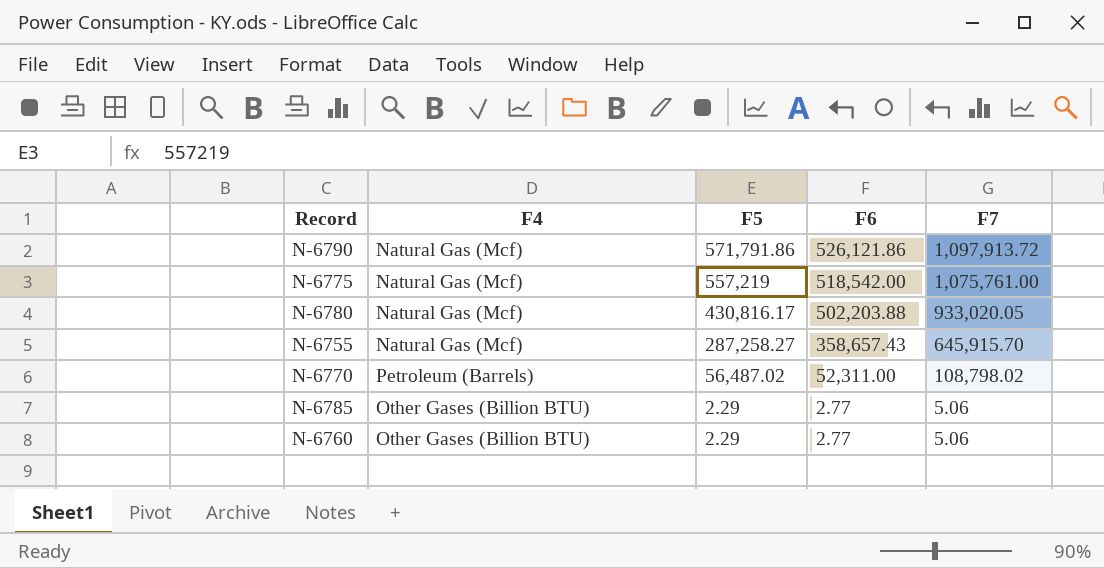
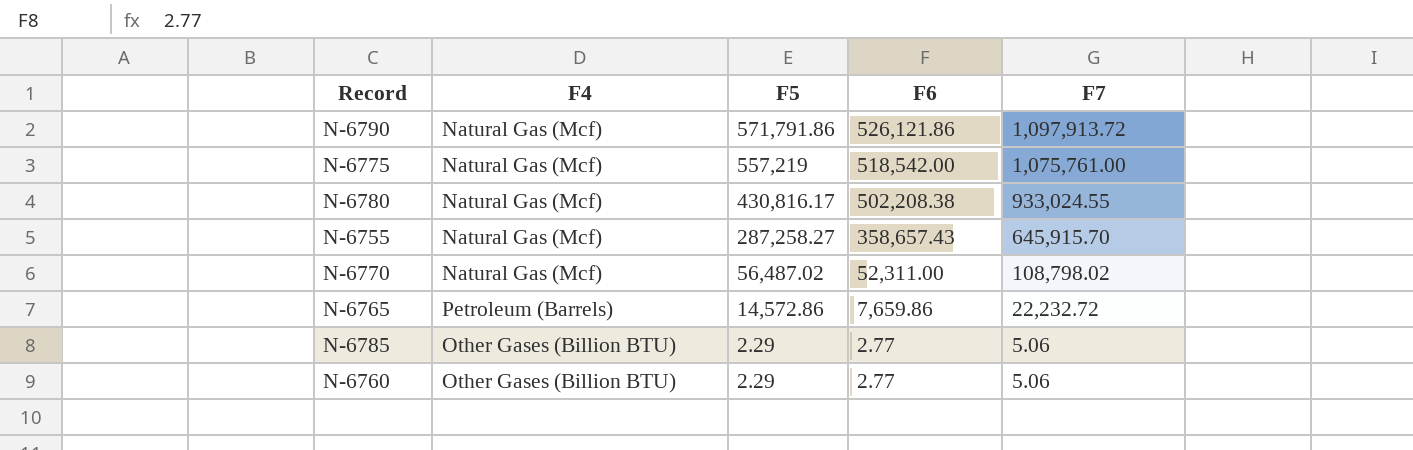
N-6780 | F6: 502,203.88 -> 502,208.38
N-6780 | F7: 933,020.05 -> 933,024.55
N-6770 | F4: Petroleum (Barrels) -> Natural Gas (Mcf)
row N-6765: none -> Petroleum (Barrels) | 14,572.86 | 7,659.86 | 22,232.72

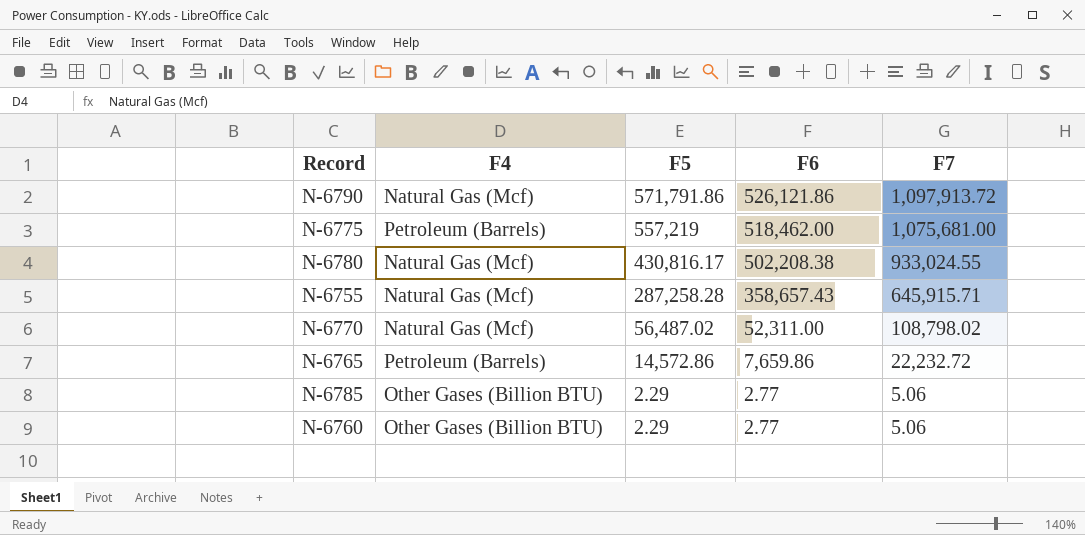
N-6775 | F4: Natural Gas (Mcf) -> Petroleum (Barrels)
N-6775 | F6: 518,542.00 -> 518,462.00
N-6775 | F7: 1,075,761.00 -> 1,075,681.00
N-6755 | F5: 287,258.27 -> 287,258.28
N-6755 | F7: 645,915.70 -> 645,915.71

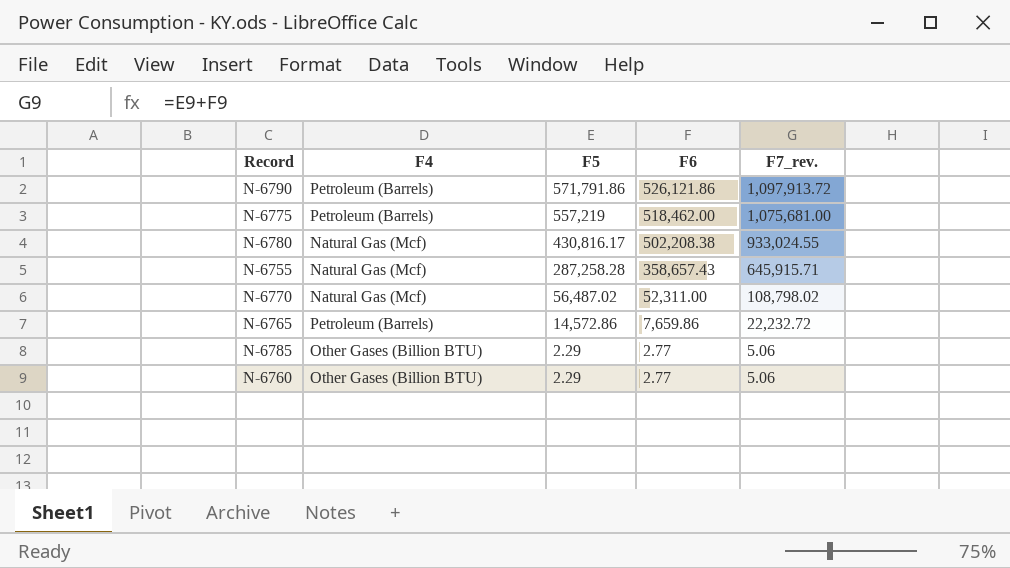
column name: F7 -> F7_rev.
N-6790 | F4: Natural Gas (Mcf) -> Petroleum (Barrels)

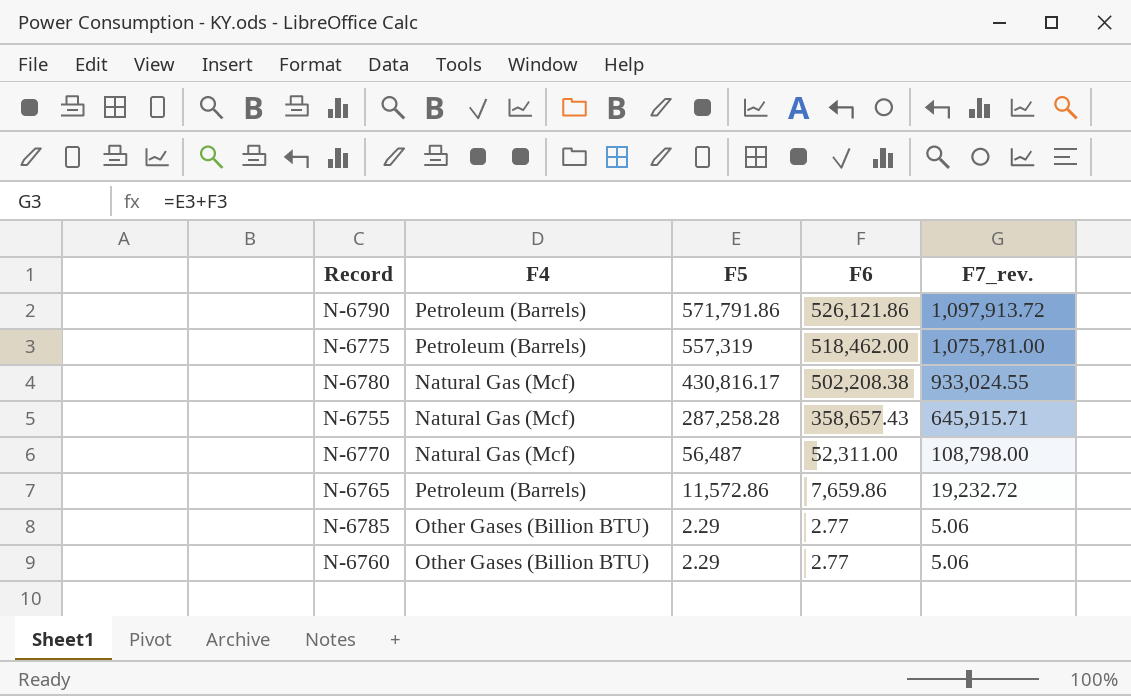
N-6775 | F5: 557,219 -> 557,319
N-6775 | F7_rev.: 1,075,681.00 -> 1,075,781.00
N-6770 | F5: 56,487.02 -> 56,487
N-6770 | F7_rev.: 108,798.02 -> 108,798.00
N-6765 | F5: 14,572.86 -> 11,572.86
N-6765 | F7_rev.: 22,232.72 -> 19,232.72

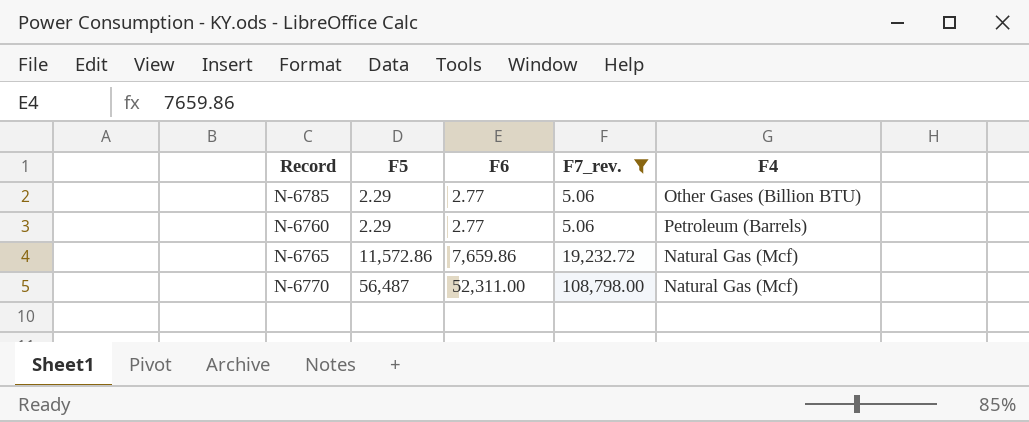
filter: none -> F7_rev. <= 108,798.00
row order: F5 descending -> F5 ascending
column F4 | position: 2 -> 5
N-6760 | F4: Other Gases (Billion BTU) -> Petroleum (Barrels)
N-6765 | F4: Petroleum (Barrels) -> Natural Gas (Mcf)

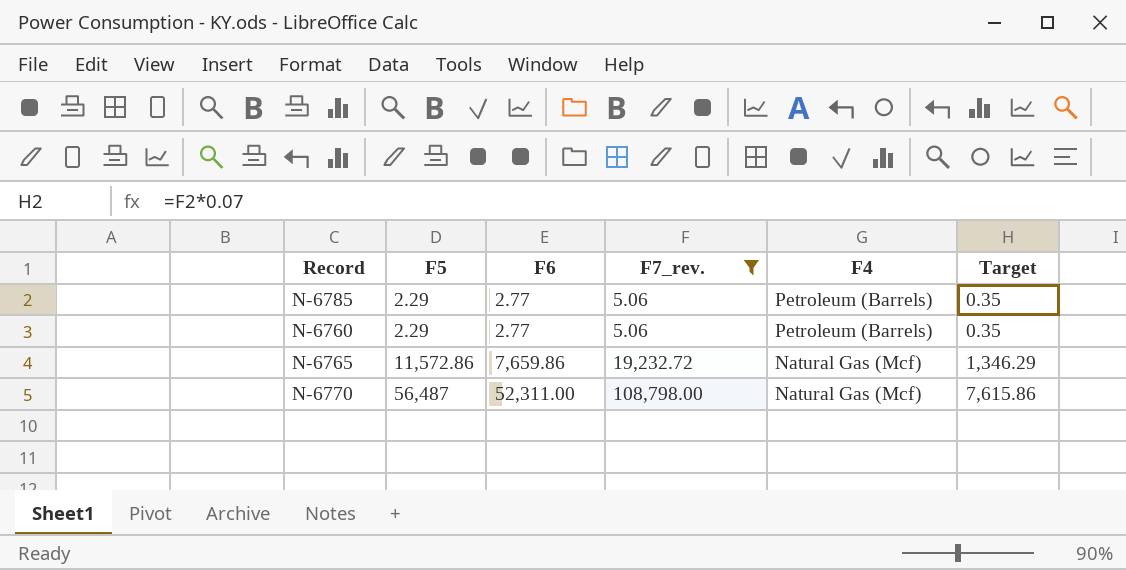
column Target | formula: none -> [F7_rev.] * 0.07
N-6785 | F4: Other Gases (Billion BTU) -> Petroleum (Barrels)

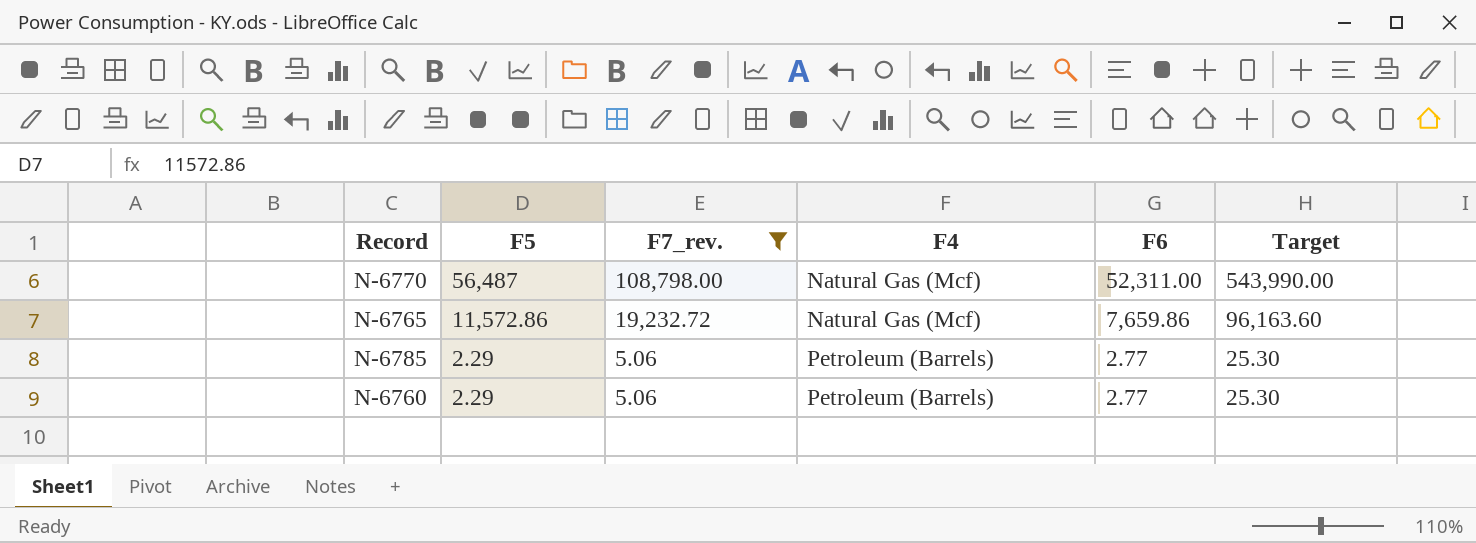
row order: F5 ascending -> F5 descending
column F6 | position: 3 -> 5
column Target | formula: [F7_rev.] * 0.07 -> [F7_rev.] * 5

